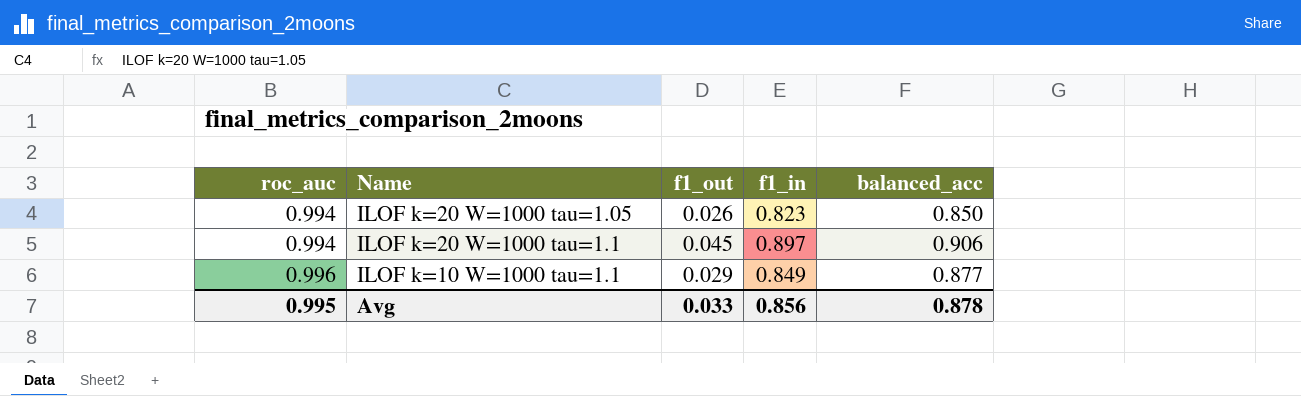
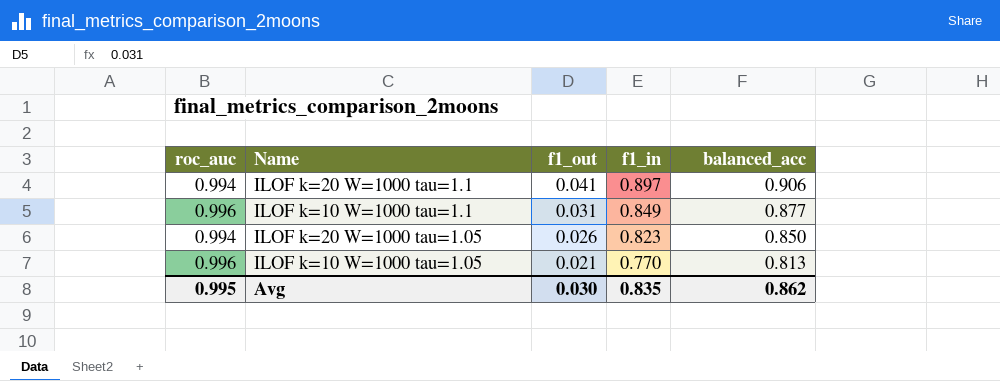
row order: roc_auc ascending -> f1_out descending
ILOF k=20 W=1000 tau=1.1 | f1_out: 0.045 -> 0.041
ILOF k=10 W=1000 tau=1.1 | f1_out: 0.029 -> 0.031
row ILOF k=10 W=1000 tau=1.05: none -> 0.996 | 0.021 | 0.770 | 0.813
Avg | f1_out: 0.033 -> 0.030
Avg | f1_in: 0.856 -> 0.835
Avg | balanced_acc: 0.878 -> 0.862

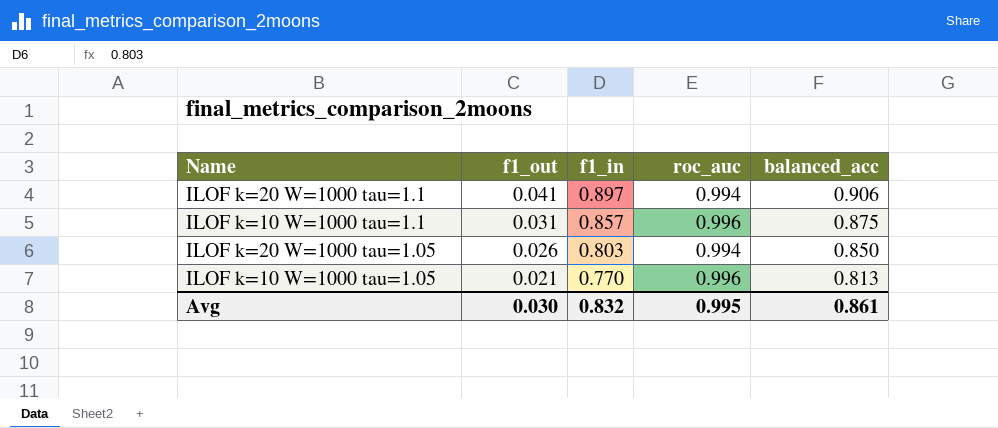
column roc_auc | position: 1 -> 4
ILOF k=10 W=1000 tau=1.1 | f1_in: 0.849 -> 0.857
ILOF k=10 W=1000 tau=1.1 | balanced_acc: 0.877 -> 0.875
ILOF k=20 W=1000 tau=1.05 | f1_in: 0.823 -> 0.803
Avg | f1_in: 0.835 -> 0.832
Avg | balanced_acc: 0.862 -> 0.861

